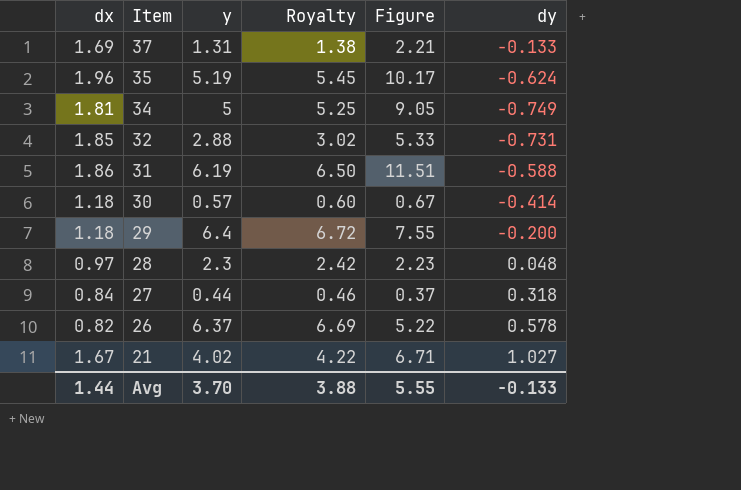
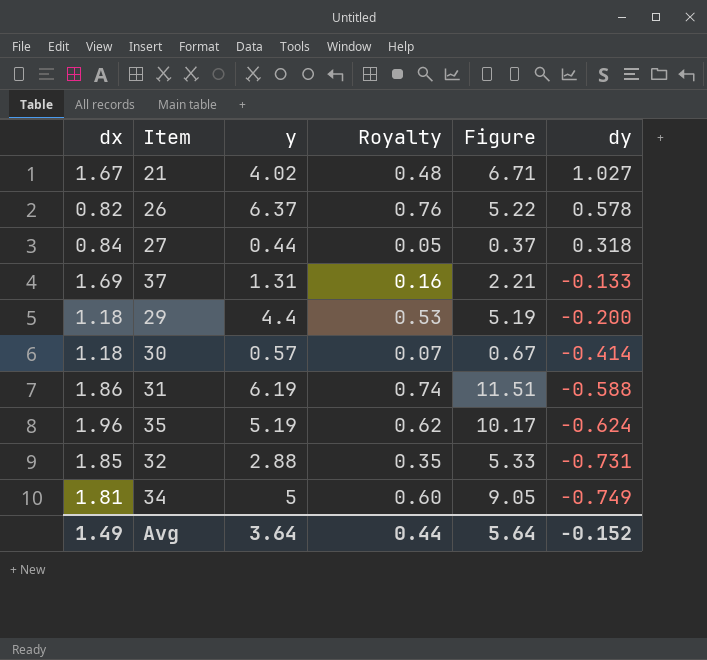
row order: Item descending -> dy descending
column Royalty | formula: [y] * 1.05 -> [y] * 0.12
row 28: 0.97 | 2.3 | 2.42 | 2.23 | 0.048 -> none
29 | y: 6.4 -> 4.4
29 | Figure: 7.55 -> 5.19
Avg | dx: 1.44 -> 1.49
Avg | y: 3.70 -> 3.64
Avg | Royalty: 3.88 -> 0.44
Avg | Figure: 5.55 -> 5.64
Avg | dy: -0.133 -> -0.152

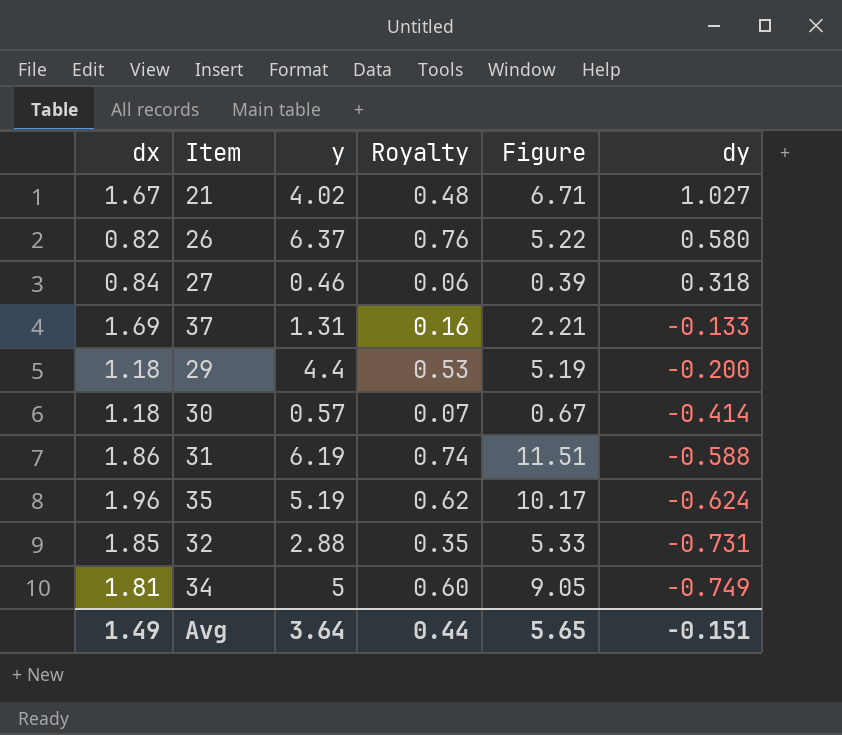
26 | dy: 0.578 -> 0.580
27 | y: 0.44 -> 0.46
27 | Royalty: 0.05 -> 0.06
27 | Figure: 0.37 -> 0.39
Avg | Figure: 5.64 -> 5.65
Avg | dy: -0.152 -> -0.151

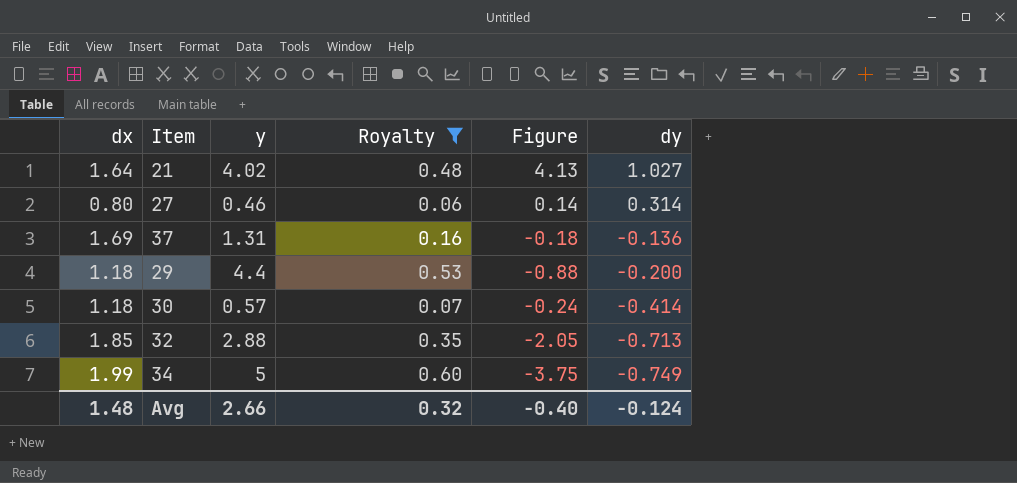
filter: none -> Royalty <= 0.60
column Figure | formula: [dx] * [y] -> [y] * [dy]
21 | dx: 1.67 -> 1.64
27 | dx: 0.84 -> 0.80
27 | dy: 0.318 -> 0.314
37 | dy: -0.133 -> -0.136
32 | dy: -0.731 -> -0.713
34 | dx: 1.81 -> 1.99
Avg | dx: 1.49 -> 1.48
Avg | y: 3.64 -> 2.66
Avg | Royalty: 0.44 -> 0.32
Avg | Figure: 5.65 -> -0.40
Avg | dy: -0.151 -> -0.124

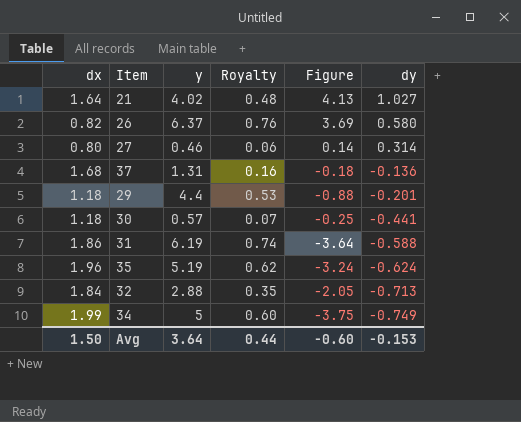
filter: Royalty <= 0.60 -> none
37 | dx: 1.69 -> 1.68
29 | dy: -0.200 -> -0.201
30 | Figure: -0.24 -> -0.25
30 | dy: -0.414 -> -0.441
32 | dx: 1.85 -> 1.84
Avg | dx: 1.48 -> 1.50
Avg | y: 2.66 -> 3.64
Avg | Royalty: 0.32 -> 0.44
Avg | Figure: -0.40 -> -0.60
Avg | dy: -0.124 -> -0.153

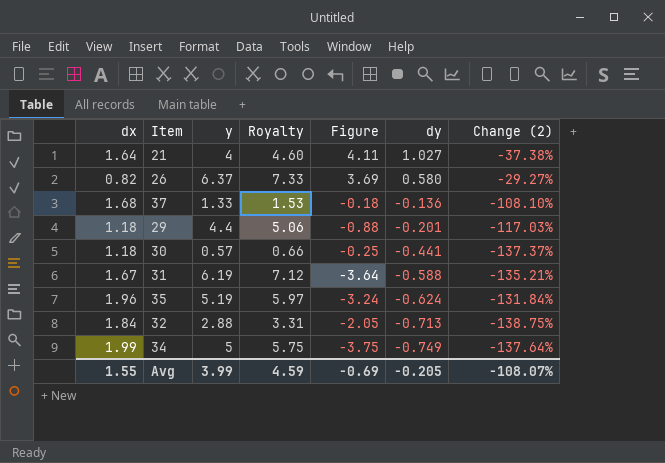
column Royalty | formula: [y] * 0.12 -> [y] * 1.15
column Change (2) | formula: none -> ([dy] - [dx]) / [dx]
row 27: 0.80 | 0.46 | 0.06 | 0.14 | 0.314 -> none
21 | y: 4.02 -> 4
21 | Figure: 4.13 -> 4.11
37 | y: 1.31 -> 1.33
31 | dx: 1.86 -> 1.67
Avg | dx: 1.50 -> 1.55
Avg | y: 3.64 -> 3.99
Avg | Royalty: 0.44 -> 4.59
Avg | Figure: -0.60 -> -0.69
Avg | dy: -0.153 -> -0.205

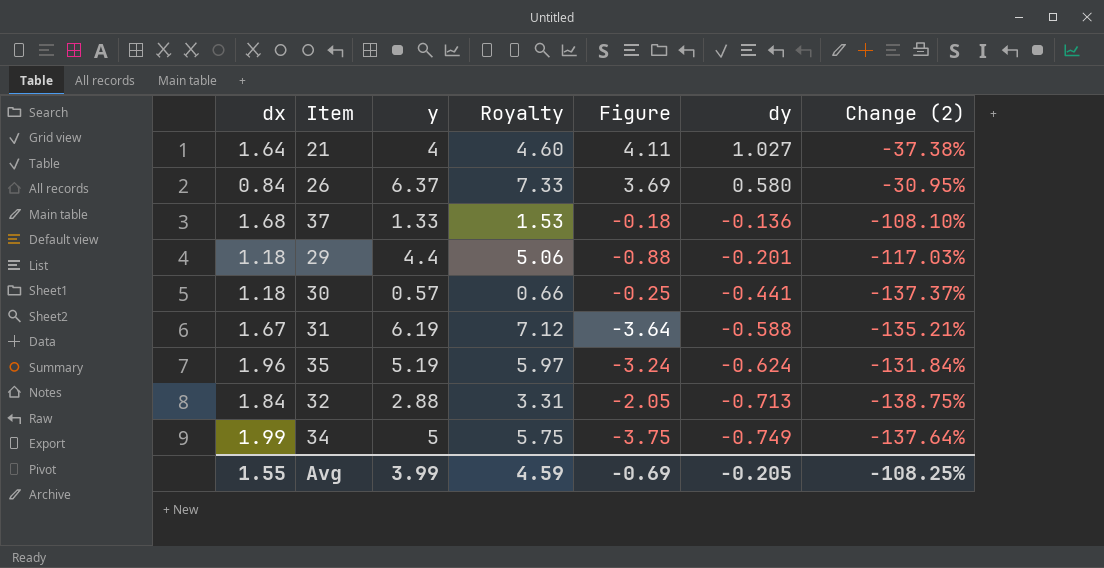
26 | dx: 0.82 -> 0.84
26 | Change (2): -29.27% -> -30.95%
Avg | Change (2): -108.07% -> -108.25%

